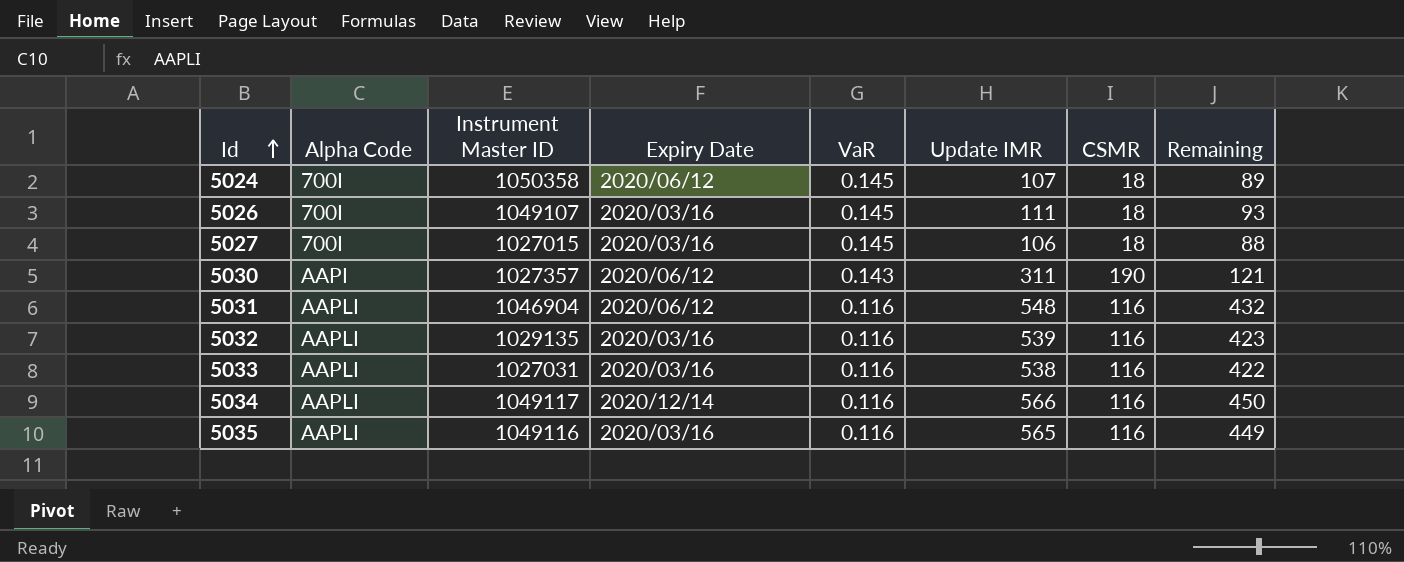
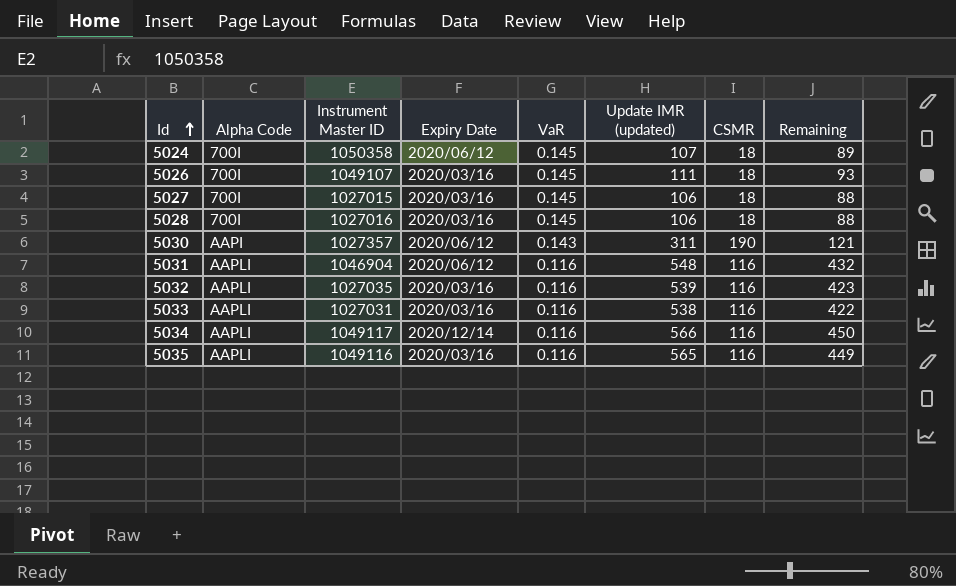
column name: Update IMR -> Update IMR (updated)
row 5028: none -> 700I | 1027016 | 2020/03/16 | 0.145 | 106 | 18 | 88
5032 | Instrument Master ID: 1029135 -> 1027035

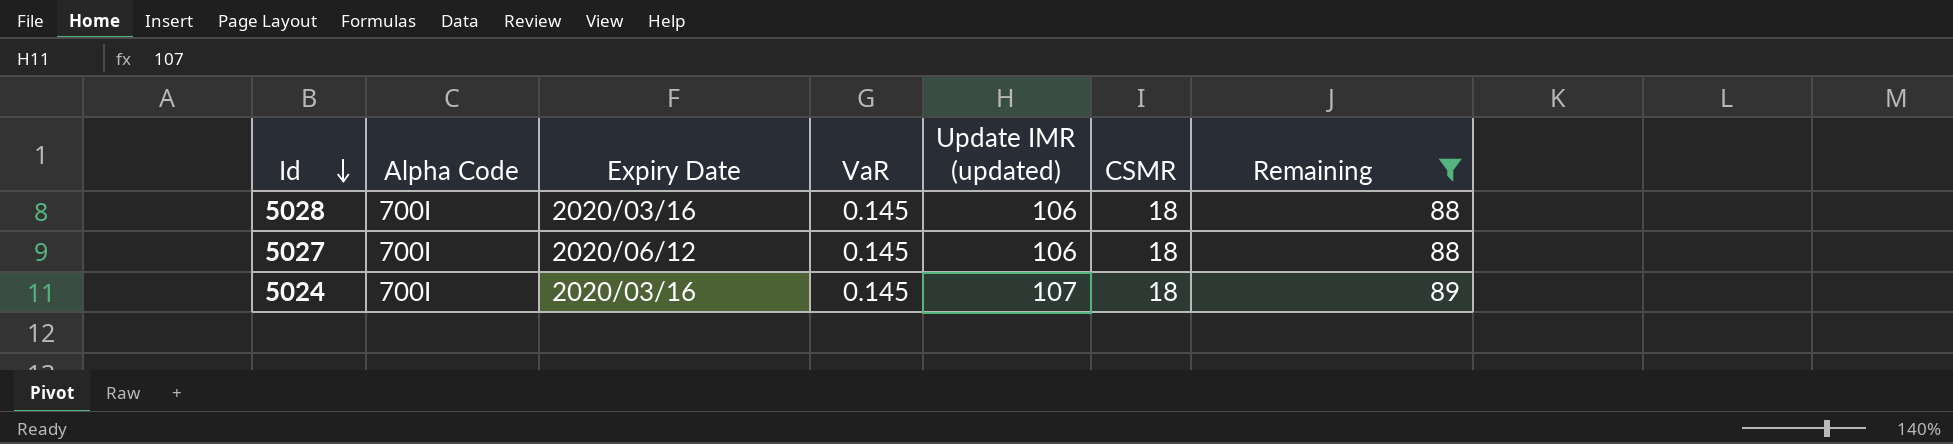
filter: none -> Remaining <= 89
row order: Id ascending -> Id descending
column Instrument Master ID | position: 3 -> none
5027 | Expiry Date: 2020/03/16 -> 2020/06/12
5024 | Expiry Date: 2020/06/12 -> 2020/03/16

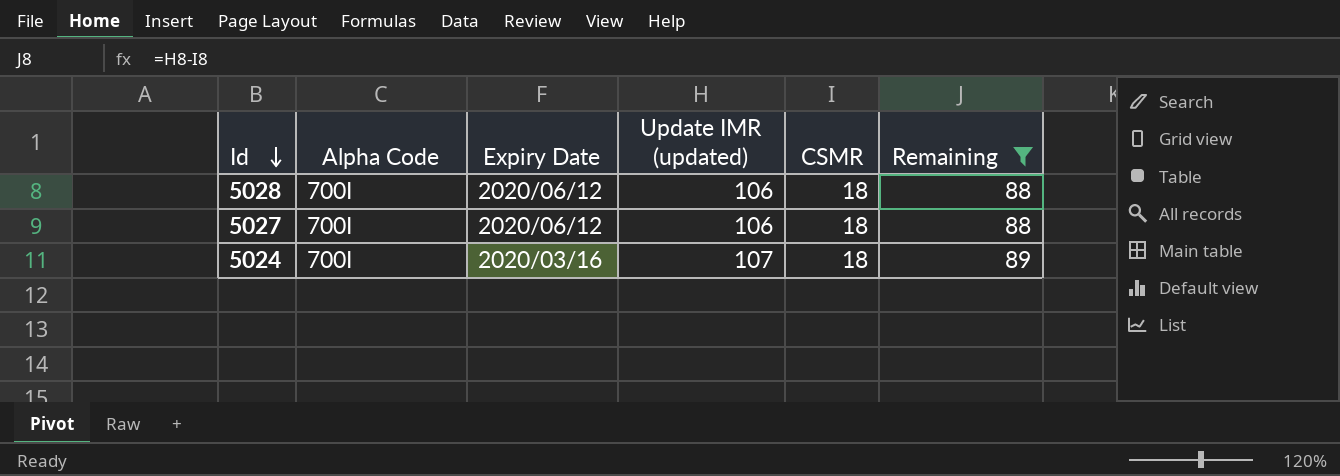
column VaR | position: 4 -> none
5028 | Expiry Date: 2020/03/16 -> 2020/06/12

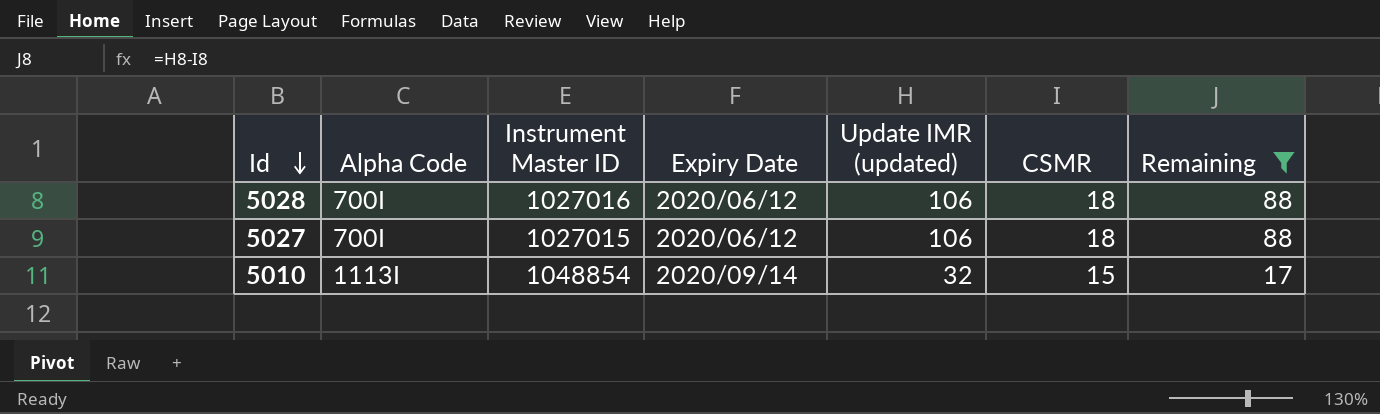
column Instrument Master ID | position: none -> 3
row 5024: 700I | 2020/03/16 | 107 | 18 | 89 -> none
row 5010: none -> 1113I | 1048854 | 2020/09/14 | 32 | 15 | 17

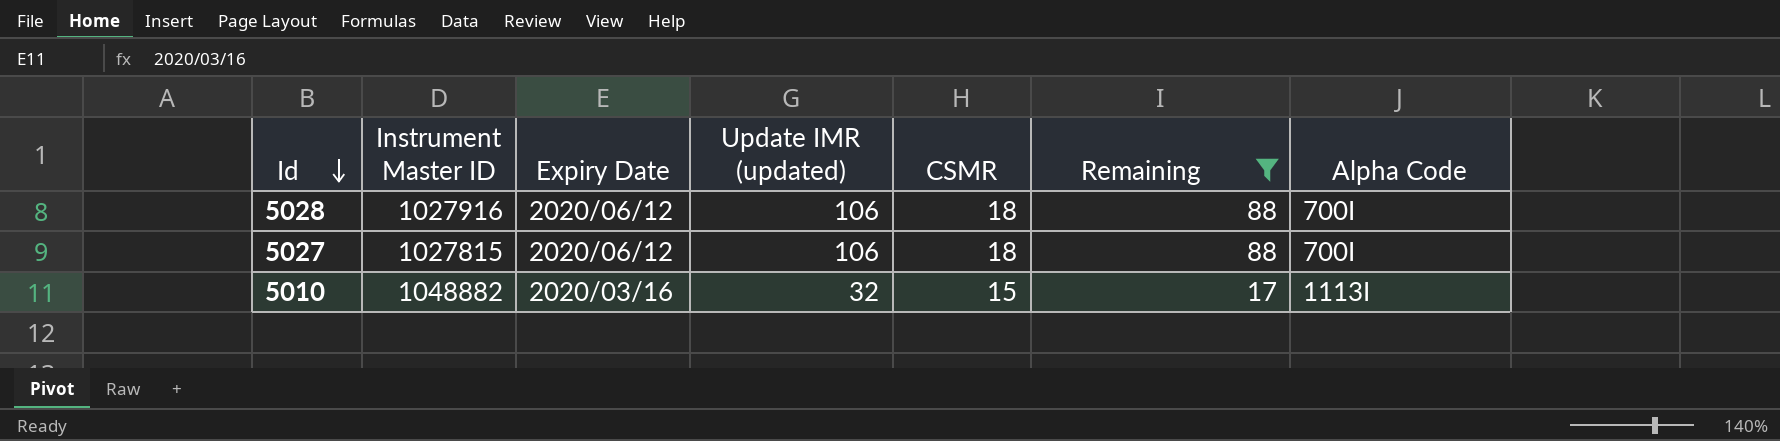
column Alpha Code | position: 2 -> 7
5028 | Instrument Master ID: 1027016 -> 1027916
5027 | Instrument Master ID: 1027015 -> 1027815
5010 | Instrument Master ID: 1048854 -> 1048882
5010 | Expiry Date: 2020/09/14 -> 2020/03/16

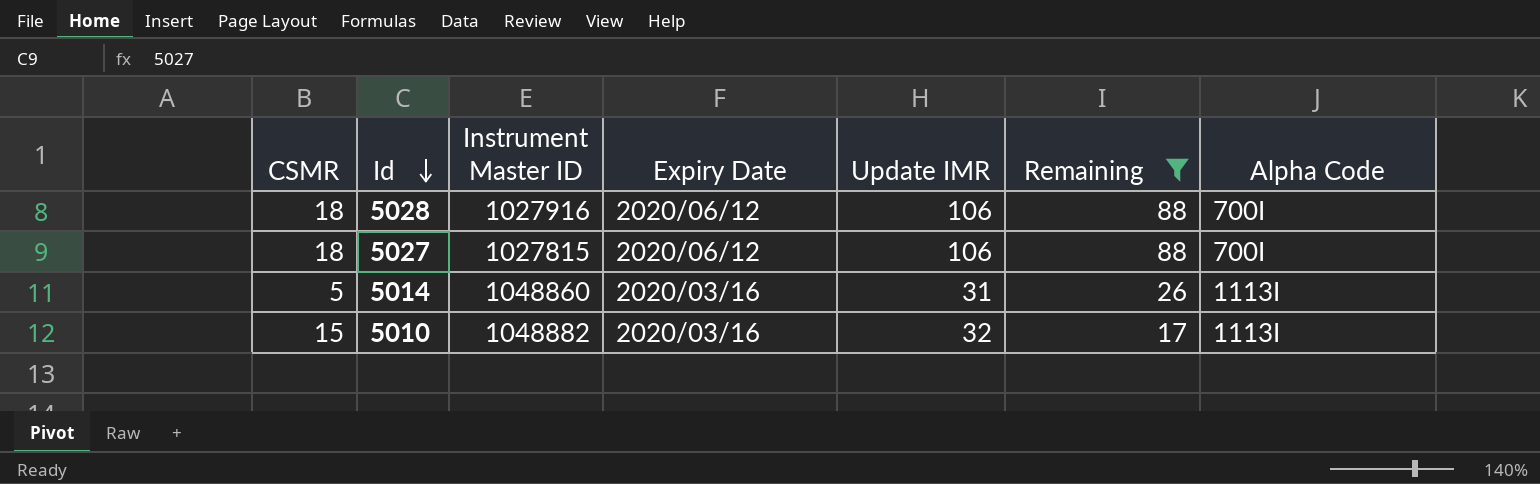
column CSMR | position: 5 -> 1
column name: Update IMR (updated) -> Update IMR
row 5014: none -> 5 | 1048860 | 2020/03/16 | 31 | 26 | 1113I

